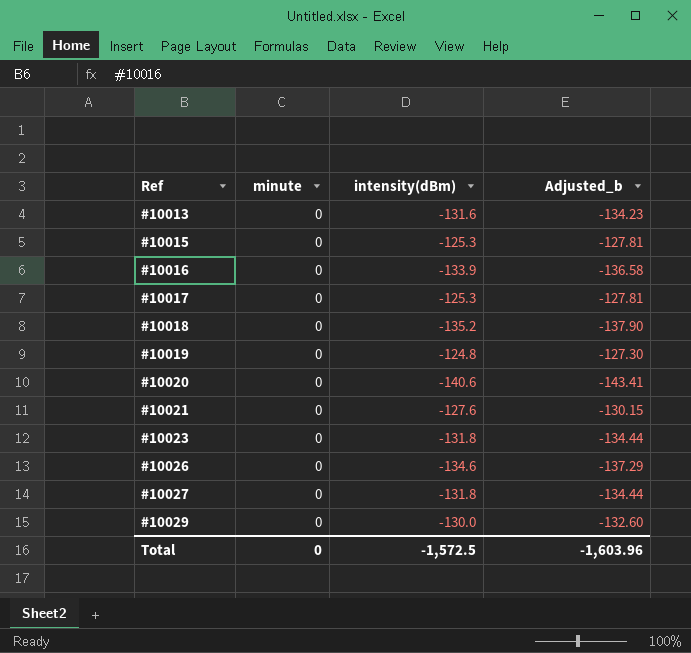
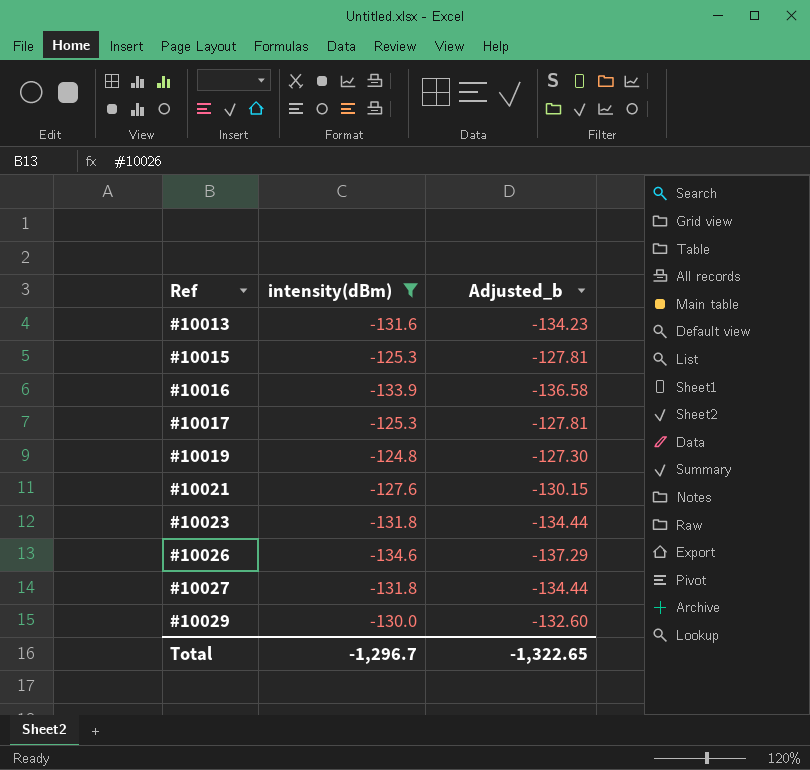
filter: none -> intensity(dBm) >= -134.6
column minute | position: 2 -> none
Total | intensity(dBm): -1,572.5 -> -1,296.7
Total | Adjusted_b: -1,603.96 -> -1,322.65

